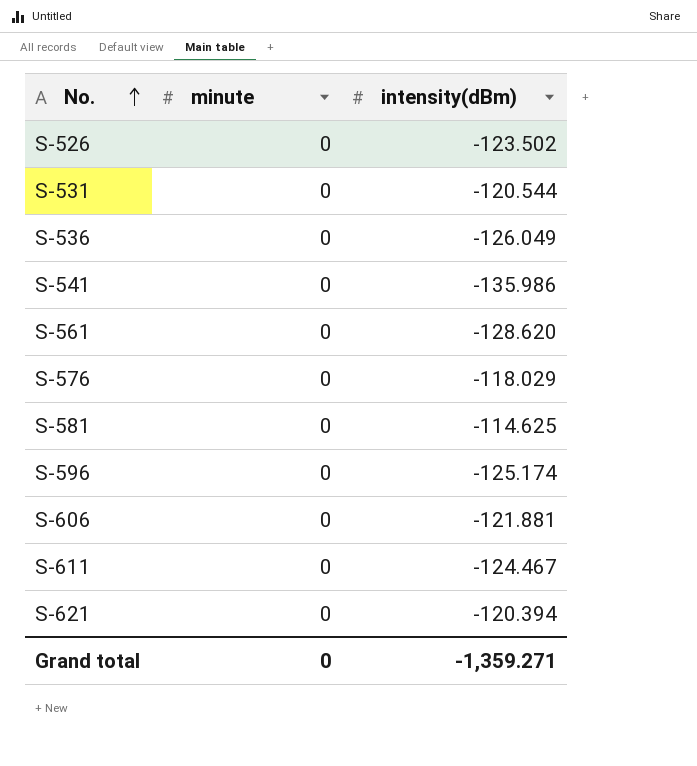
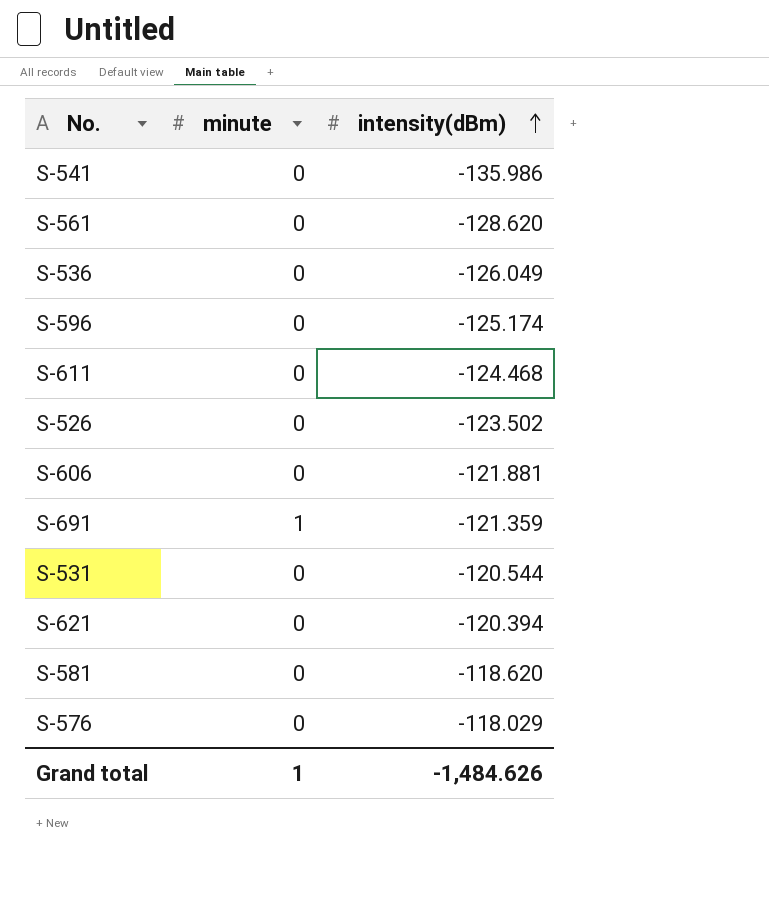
row order: No. ascending -> intensity(dBm) ascending
S-611 | intensity(dBm): -124.467 -> -124.468
row S-691: none -> 1 | -121.359
S-581 | intensity(dBm): -114.625 -> -118.620
Grand total | minute: 0 -> 1
Grand total | intensity(dBm): -1,359.271 -> -1,484.626

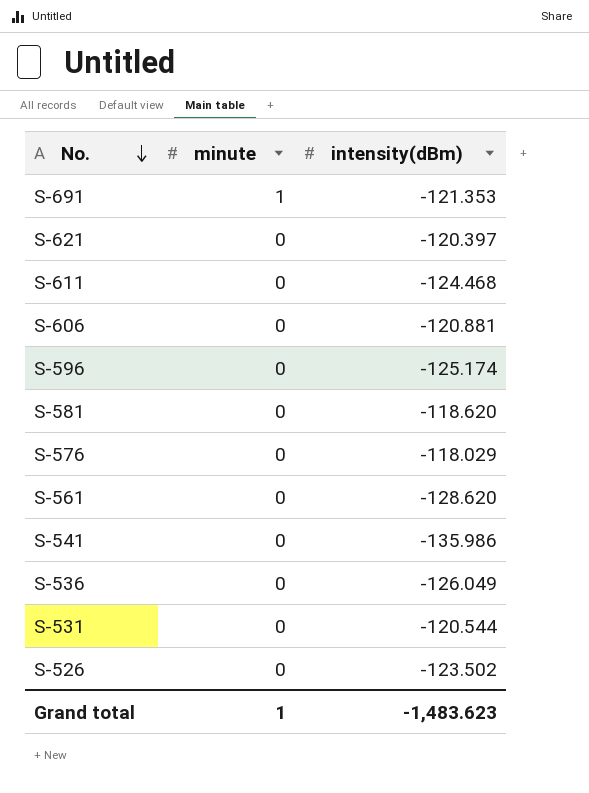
row order: intensity(dBm) ascending -> No. descending
S-691 | intensity(dBm): -121.359 -> -121.353
S-621 | intensity(dBm): -120.394 -> -120.397
S-606 | intensity(dBm): -121.881 -> -120.881
Grand total | intensity(dBm): -1,484.626 -> -1,483.623

